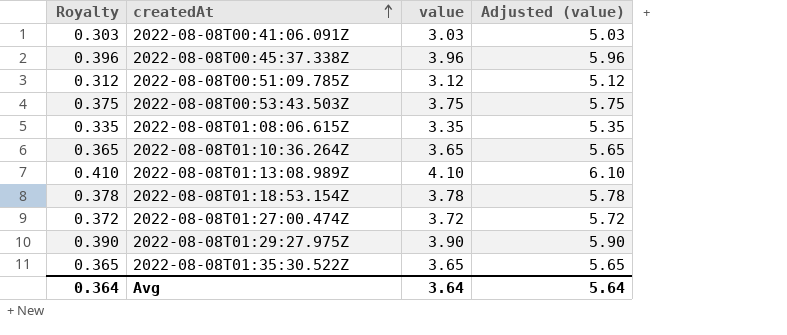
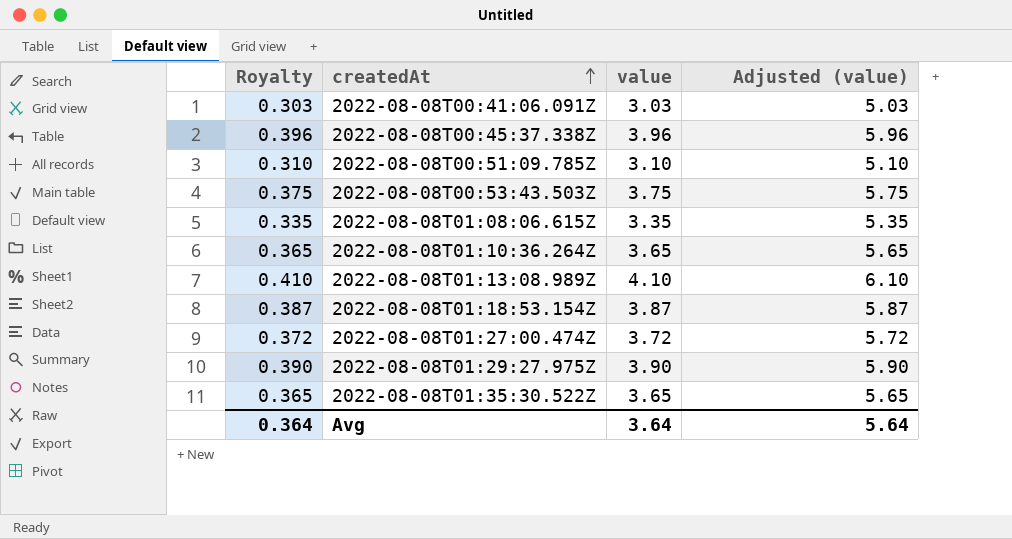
2022-08-08T00:51:09.785Z | Royalty: 0.312 -> 0.310
2022-08-08T00:51:09.785Z | value: 3.12 -> 3.10
2022-08-08T00:51:09.785Z | Adjusted (value): 5.12 -> 5.10
2022-08-08T01:18:53.154Z | Royalty: 0.378 -> 0.387
2022-08-08T01:18:53.154Z | value: 3.78 -> 3.87
2022-08-08T01:18:53.154Z | Adjusted (value): 5.78 -> 5.87

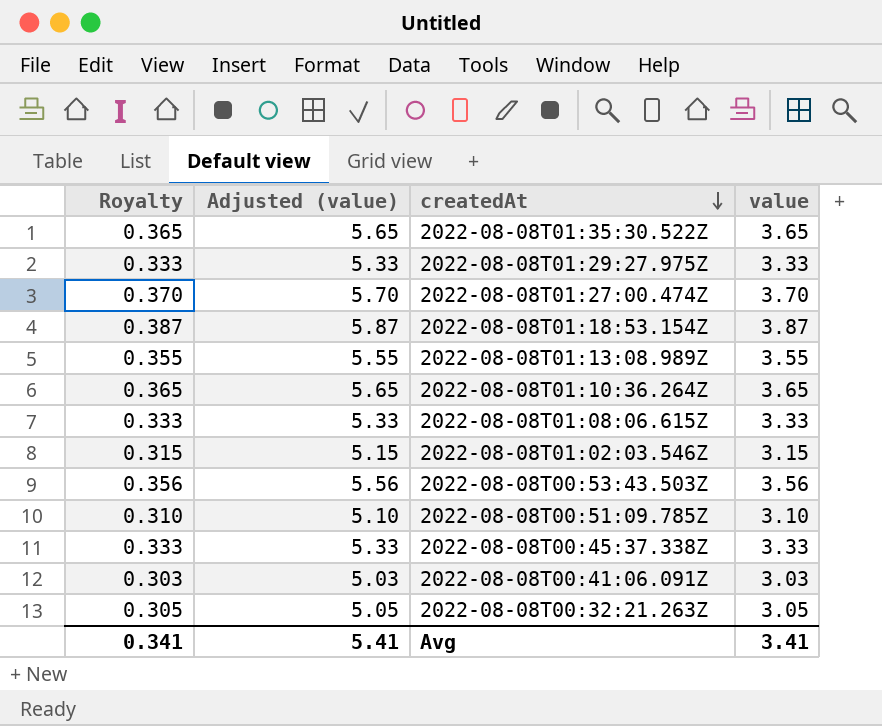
row order: createdAt ascending -> createdAt descending
column Adjusted (value) | position: 4 -> 2
2022-08-08T01:29:27.975Z | Royalty: 0.390 -> 0.333
2022-08-08T01:29:27.975Z | Adjusted (value): 5.90 -> 5.33
2022-08-08T01:29:27.975Z | value: 3.90 -> 3.33
2022-08-08T01:27:00.474Z | Royalty: 0.372 -> 0.370
2022-08-08T01:27:00.474Z | Adjusted (value): 5.72 -> 5.70
2022-08-08T01:27:00.474Z | value: 3.72 -> 3.70
2022-08-08T01:13:08.989Z | Royalty: 0.410 -> 0.355
2022-08-08T01:13:08.989Z | Adjusted (value): 6.10 -> 5.55
2022-08-08T01:13:08.989Z | value: 4.10 -> 3.55
2022-08-08T01:08:06.615Z | Royalty: 0.335 -> 0.333
2022-08-08T01:08:06.615Z | Adjusted (value): 5.35 -> 5.33
2022-08-08T01:08:06.615Z | value: 3.35 -> 3.33
row 2022-08-08T01:02:03.546Z: none -> 0.315 | 5.15 | 3.15
2022-08-08T00:53:43.503Z | Royalty: 0.375 -> 0.356
2022-08-08T00:53:43.503Z | Adjusted (value): 5.75 -> 5.56
2022-08-08T00:53:43.503Z | value: 3.75 -> 3.56
2022-08-08T00:45:37.338Z | Royalty: 0.396 -> 0.333
2022-08-08T00:45:37.338Z | Adjusted (value): 5.96 -> 5.33
2022-08-08T00:45:37.338Z | value: 3.96 -> 3.33
row 2022-08-08T00:32:21.263Z: none -> 0.305 | 5.05 | 3.05
Avg | Royalty: 0.364 -> 0.341
Avg | Adjusted (value): 5.64 -> 5.41
Avg | value: 3.64 -> 3.41

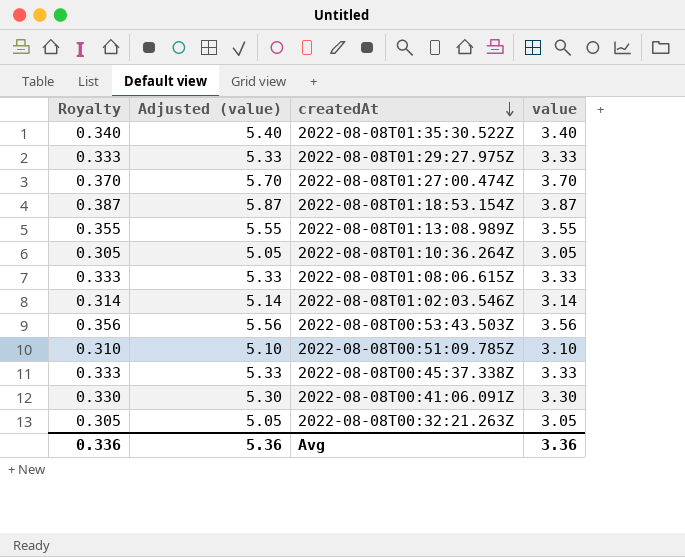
2022-08-08T01:35:30.522Z | Royalty: 0.365 -> 0.340
2022-08-08T01:35:30.522Z | Adjusted (value): 5.65 -> 5.40
2022-08-08T01:35:30.522Z | value: 3.65 -> 3.40
2022-08-08T01:10:36.264Z | Royalty: 0.365 -> 0.305
2022-08-08T01:10:36.264Z | Adjusted (value): 5.65 -> 5.05
2022-08-08T01:10:36.264Z | value: 3.65 -> 3.05
2022-08-08T01:02:03.546Z | Royalty: 0.315 -> 0.314
2022-08-08T01:02:03.546Z | Adjusted (value): 5.15 -> 5.14
2022-08-08T01:02:03.546Z | value: 3.15 -> 3.14
2022-08-08T00:41:06.091Z | Royalty: 0.303 -> 0.330
2022-08-08T00:41:06.091Z | Adjusted (value): 5.03 -> 5.30
2022-08-08T00:41:06.091Z | value: 3.03 -> 3.30
Avg | Royalty: 0.341 -> 0.336
Avg | Adjusted (value): 5.41 -> 5.36
Avg | value: 3.41 -> 3.36

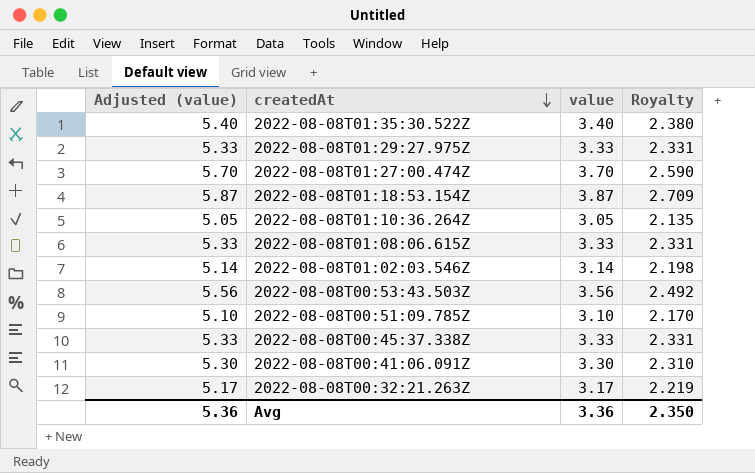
column Royalty | formula: [value] * 0.1 -> [value] * 0.7
column Royalty | position: 1 -> 4
row 2022-08-08T01:13:08.989Z: 0.355 | 5.55 | 3.55 -> none
2022-08-08T00:32:21.263Z | Adjusted (value): 5.05 -> 5.17
2022-08-08T00:32:21.263Z | value: 3.05 -> 3.17
Avg | Royalty: 0.336 -> 2.350

